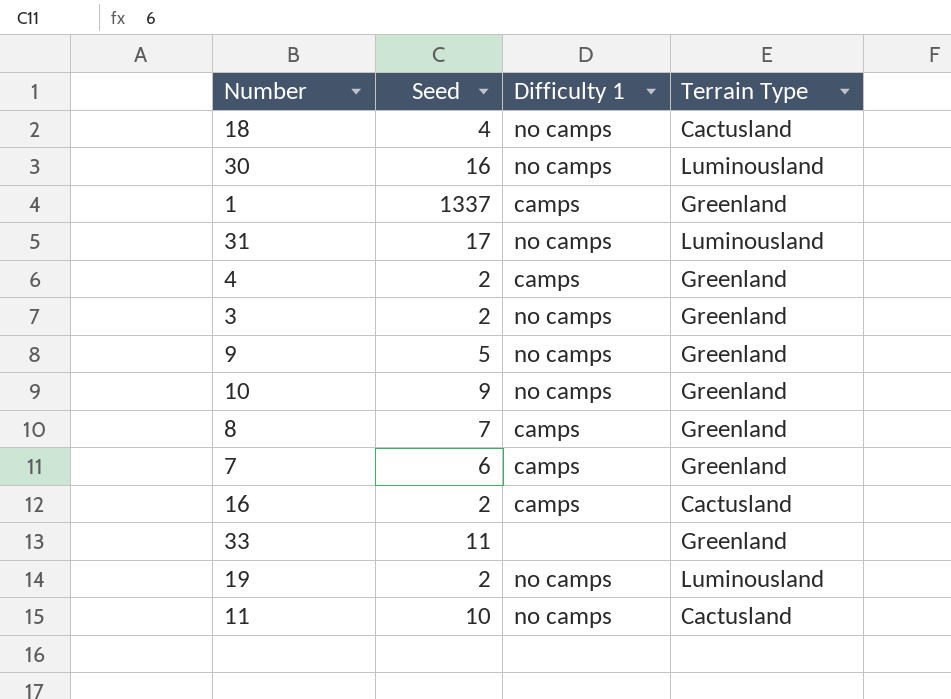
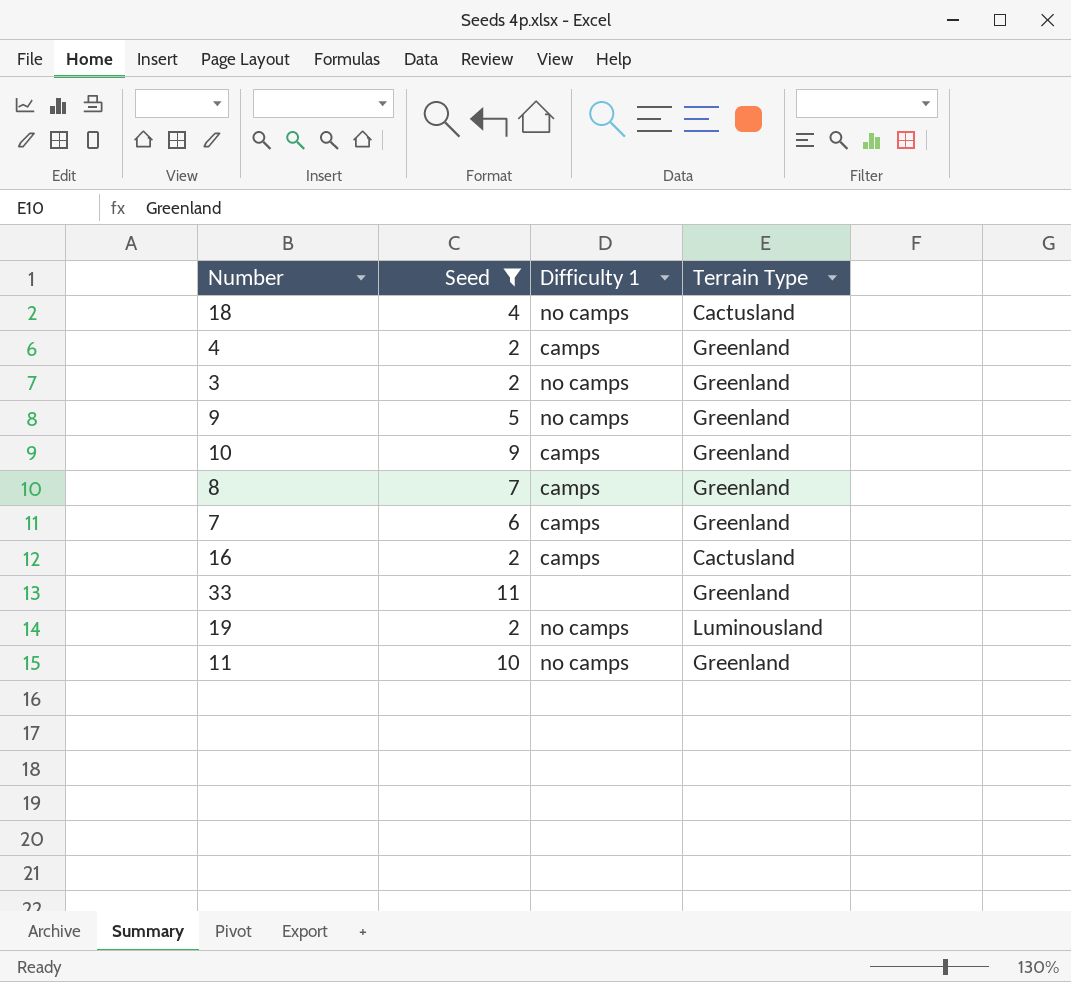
filter: none -> Seed <= 11
10 | Difficulty 1: no camps -> camps
11 | Terrain Type: Cactusland -> Greenland

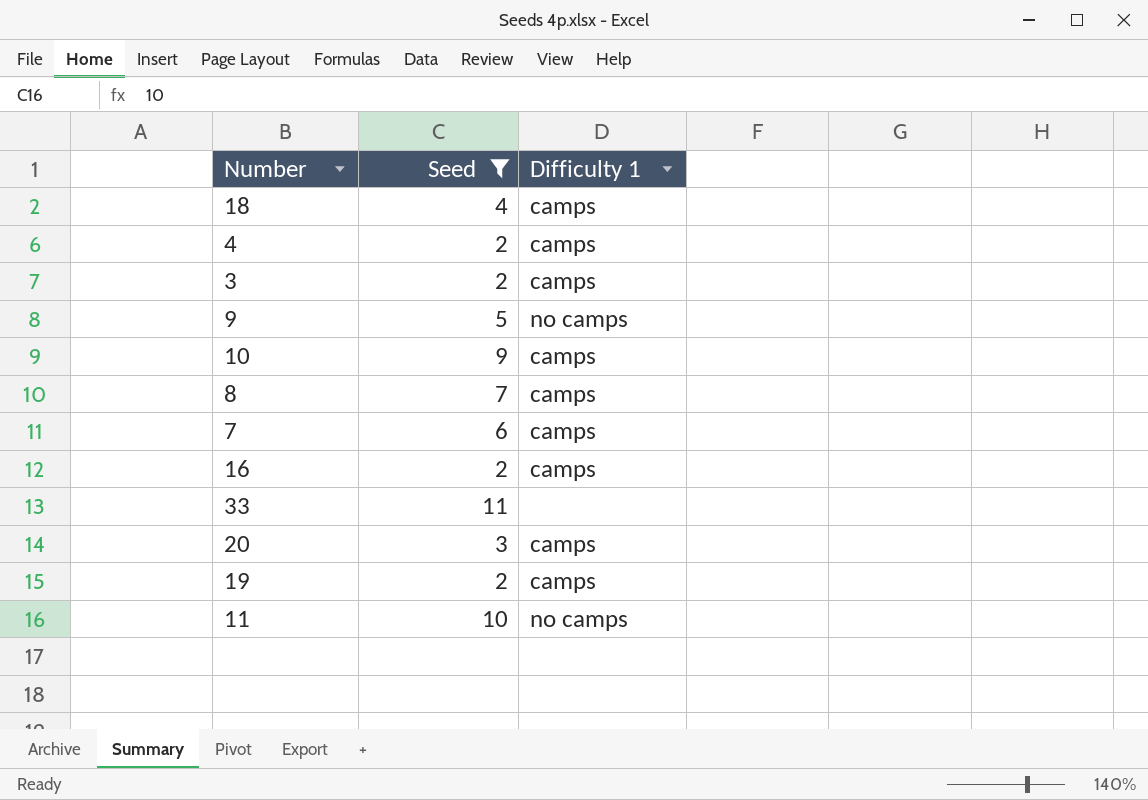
column Terrain Type | position: 4 -> none
18 | Difficulty 1: no camps -> camps
3 | Difficulty 1: no camps -> camps
row 20: none -> 3 | camps
19 | Difficulty 1: no camps -> camps

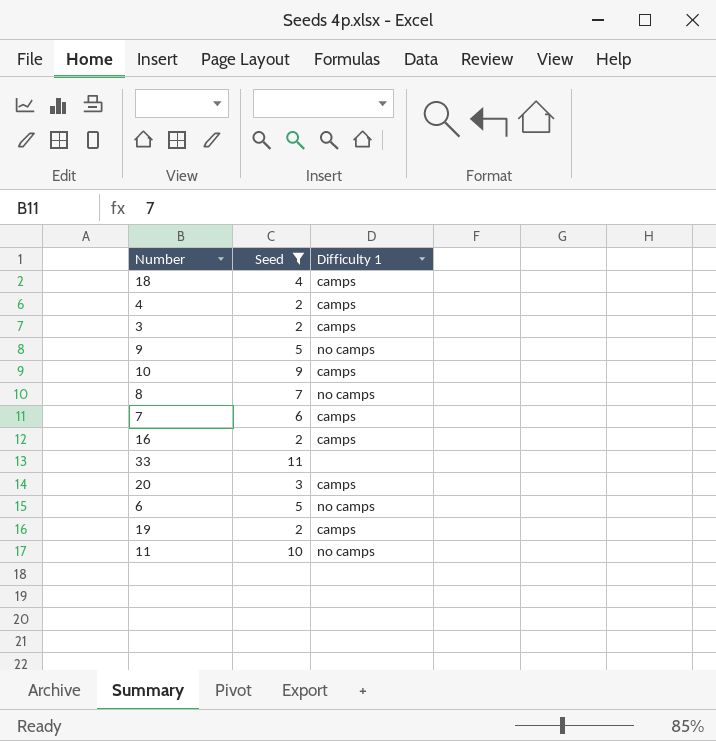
8 | Difficulty 1: camps -> no camps
row 6: none -> 5 | no camps

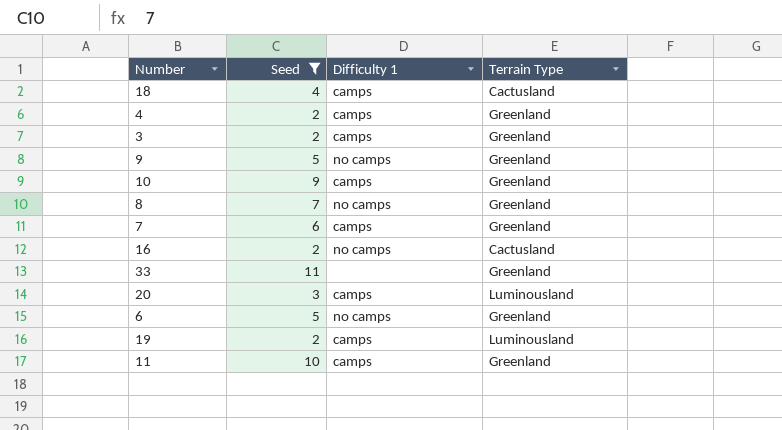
column Terrain Type | position: none -> 4
16 | Difficulty 1: camps -> no camps
11 | Difficulty 1: no camps -> camps

